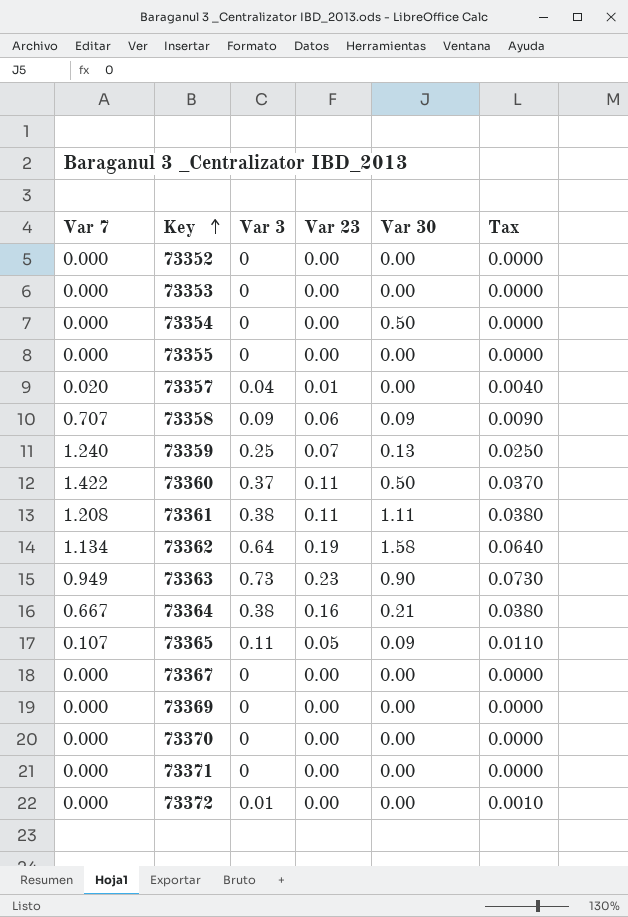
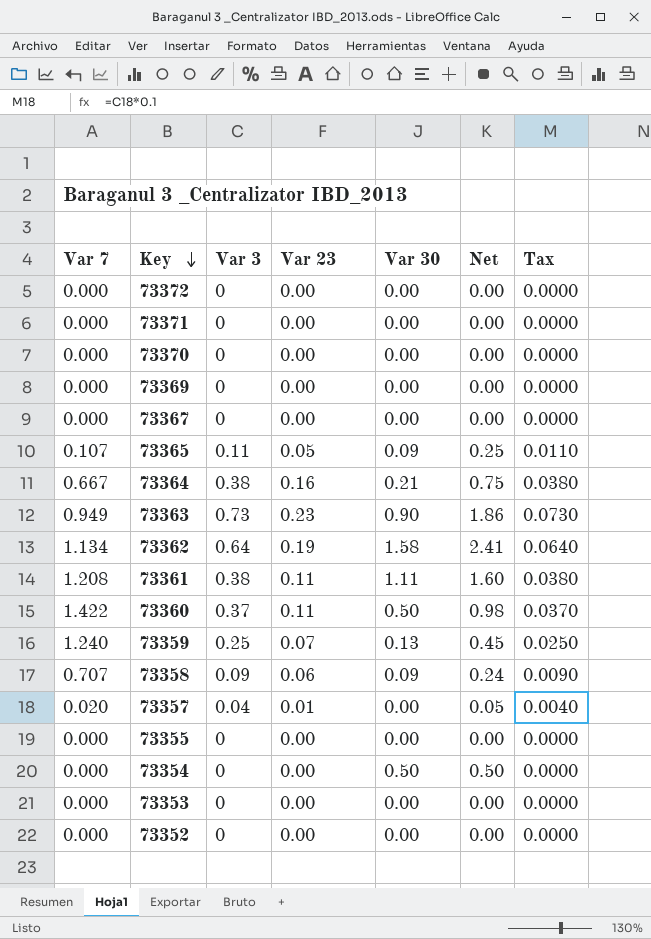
row order: Key ascending -> Key descending
column Net | formula: none -> [Var 3] + [Var 23] + [Var 30]
73372 | Var 3: 0.01 -> 0
73372 | Tax: 0.0010 -> 0.0000

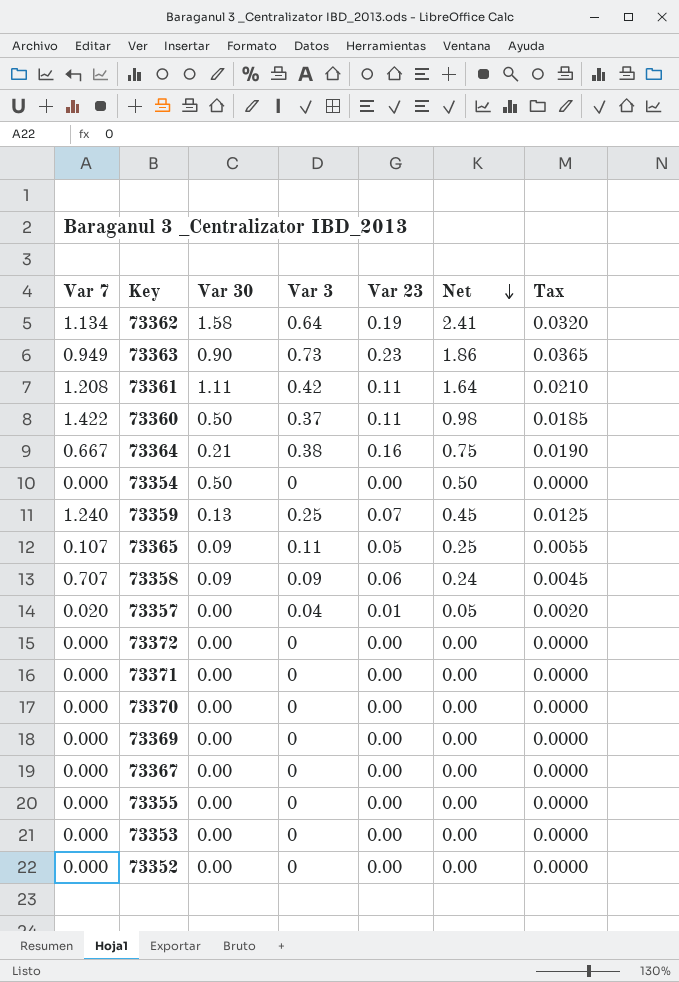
row order: Key descending -> Net descending
column Var 30 | position: 5 -> 3
column Tax | formula: [Var 3] * 0.1 -> [Var 3] * 0.05
73361 | Var 3: 0.38 -> 0.42
73361 | Net: 1.60 -> 1.64

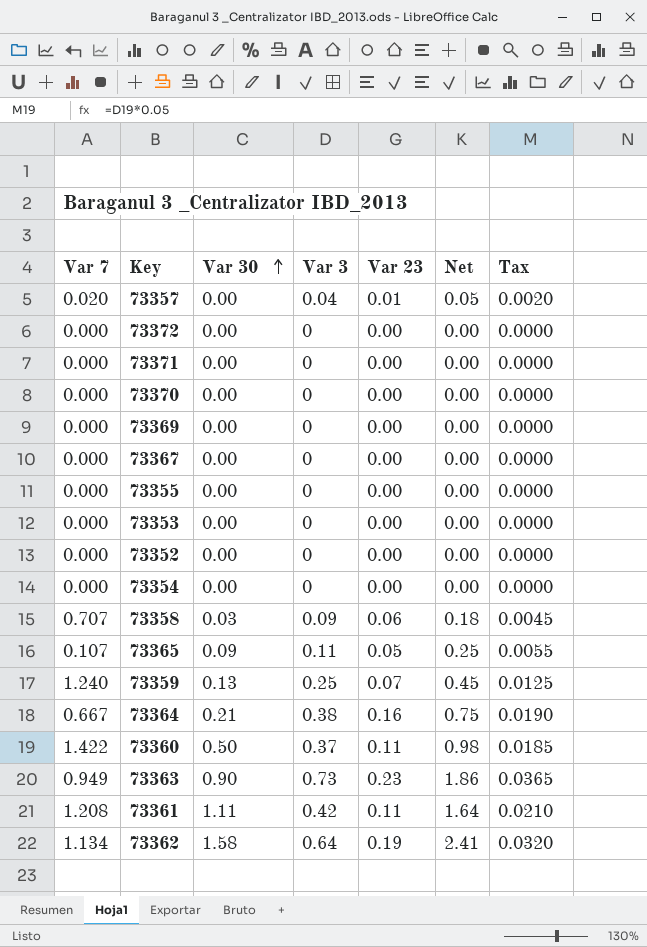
row order: Net descending -> Var 30 ascending
73354 | Var 30: 0.50 -> 0.00
73354 | Net: 0.50 -> 0.00
73358 | Var 30: 0.09 -> 0.03
73358 | Net: 0.24 -> 0.18

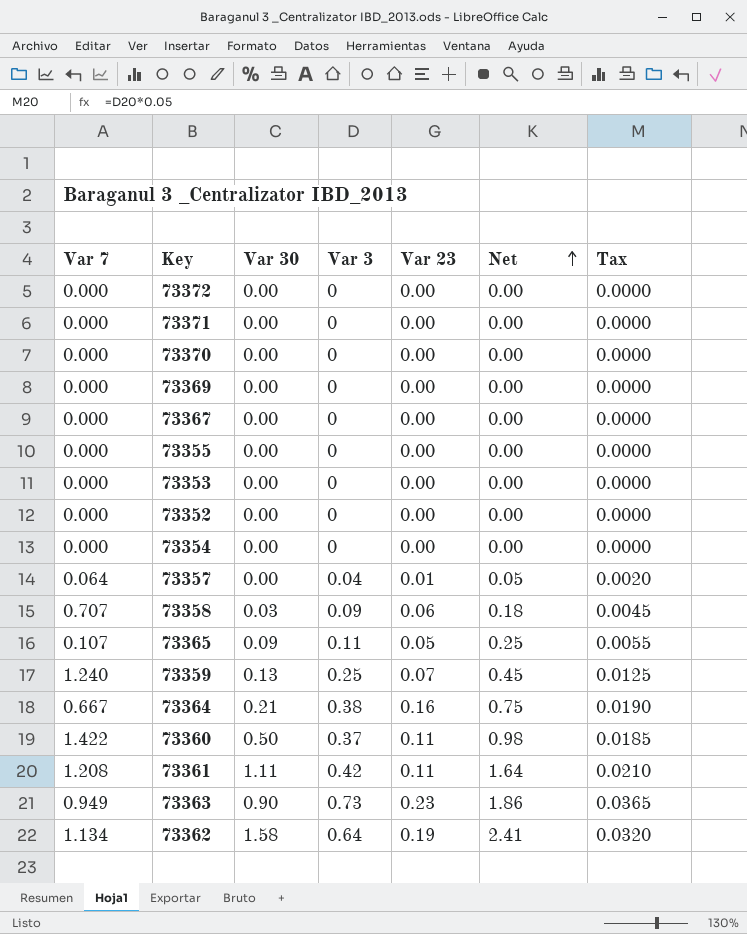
row order: Var 30 ascending -> Net ascending
73357 | Var 7: 0.020 -> 0.064

